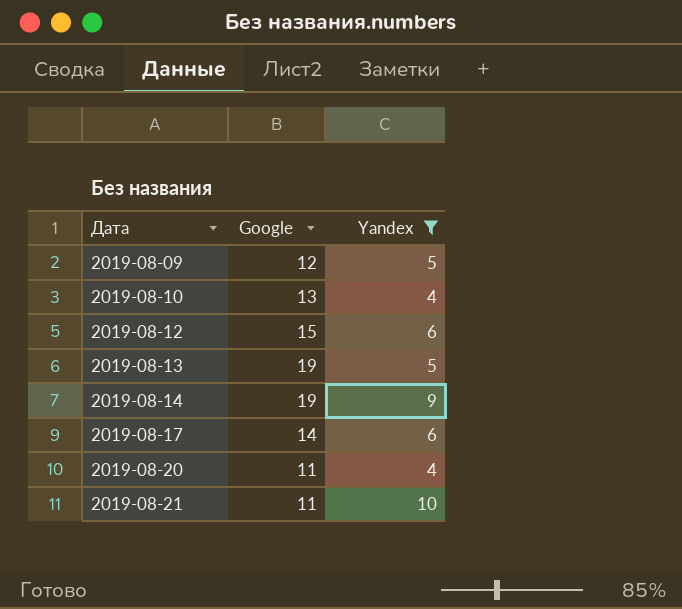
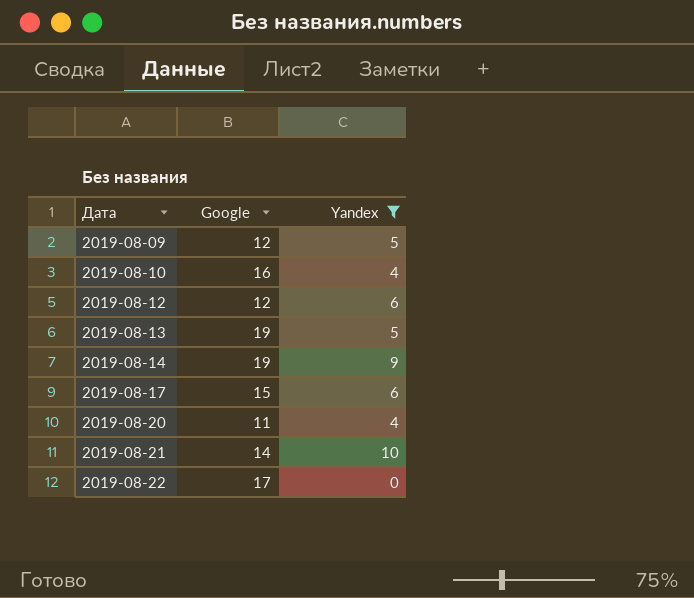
2019-08-10 | Google: 13 -> 16
2019-08-12 | Google: 15 -> 12
2019-08-17 | Google: 14 -> 15
2019-08-21 | Google: 11 -> 14
row 2019-08-22: none -> 17 | 0

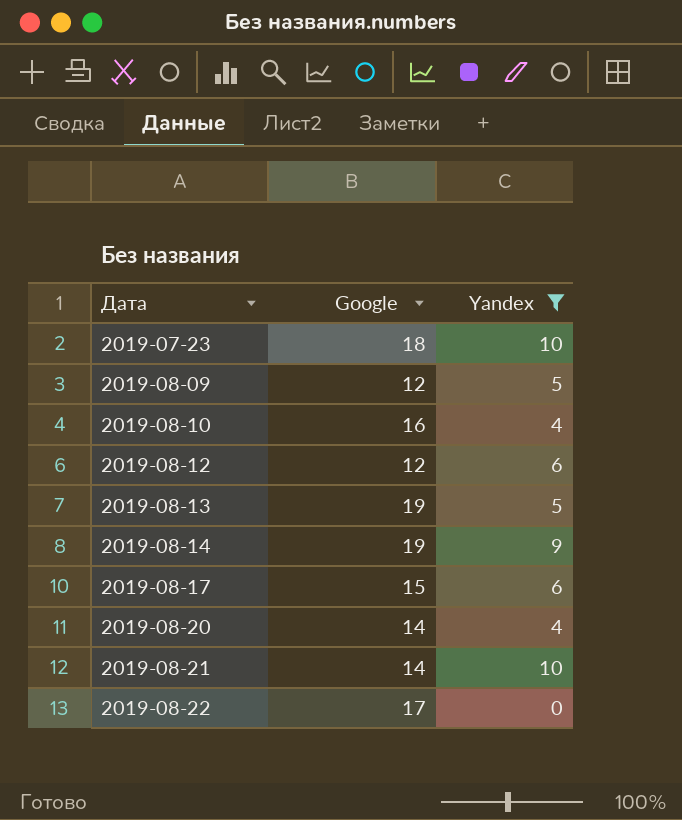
row 2019-07-23: none -> 18 | 10
2019-08-20 | Google: 11 -> 14

